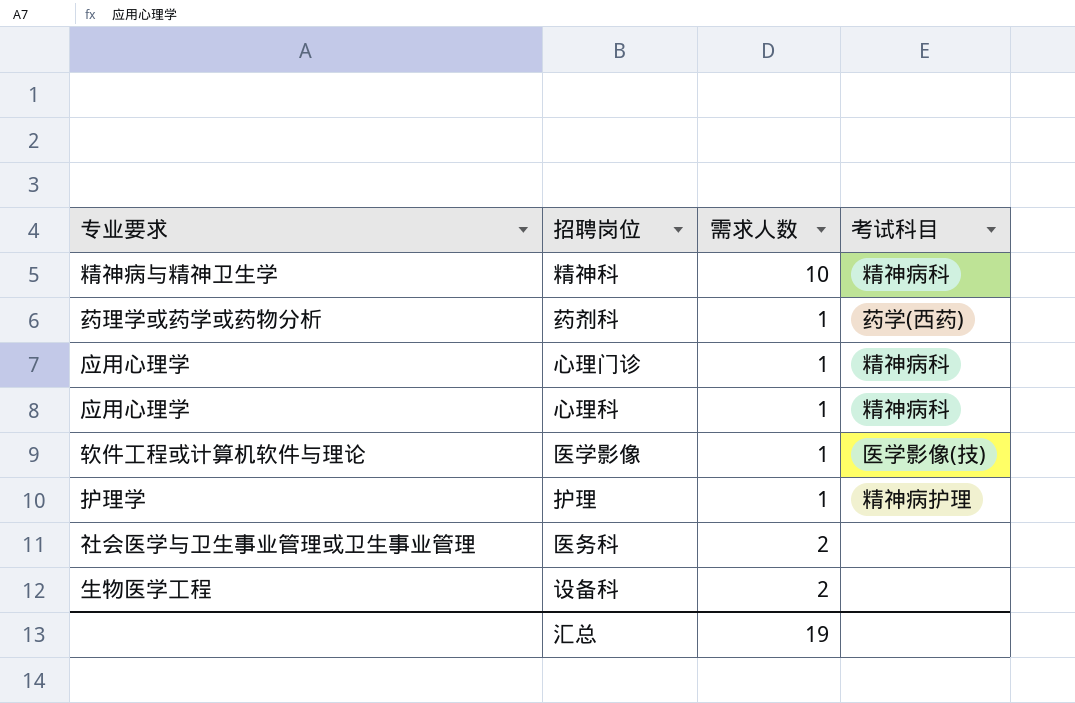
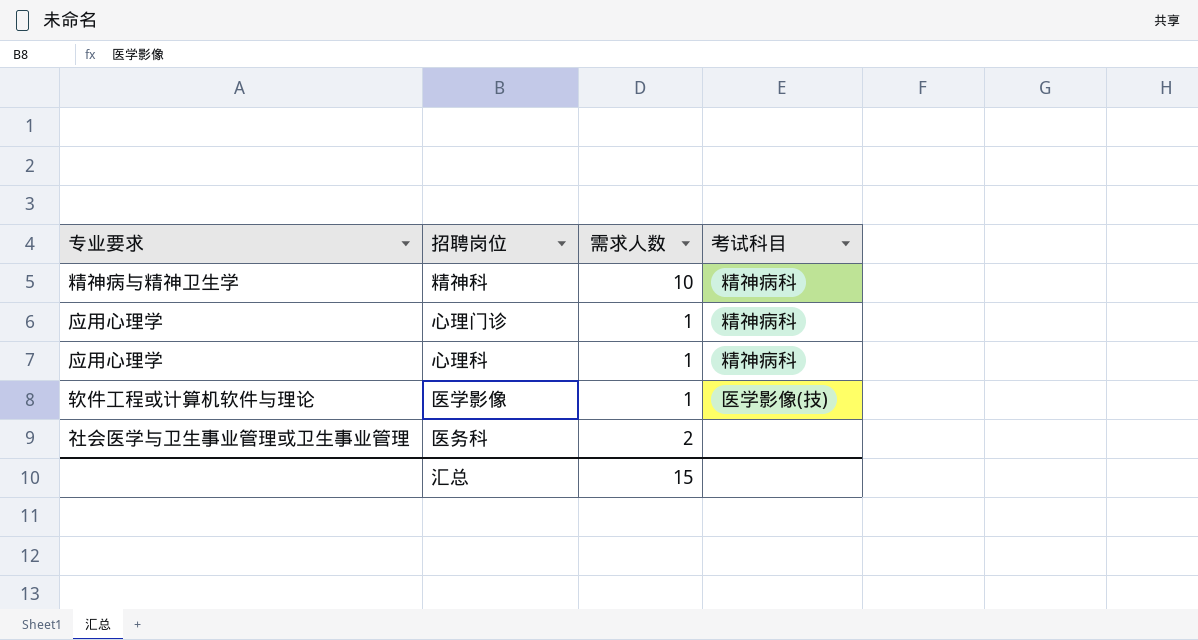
row 药剂科: 药理学或药学或药物分析 | 1 | 药学(西药) -> none
row 护理: 护理学 | 1 | 精神病护理 -> none
row 设备科: 生物医学工程 | 2 | none -> none
汇总 | 需求人数: 19 -> 15

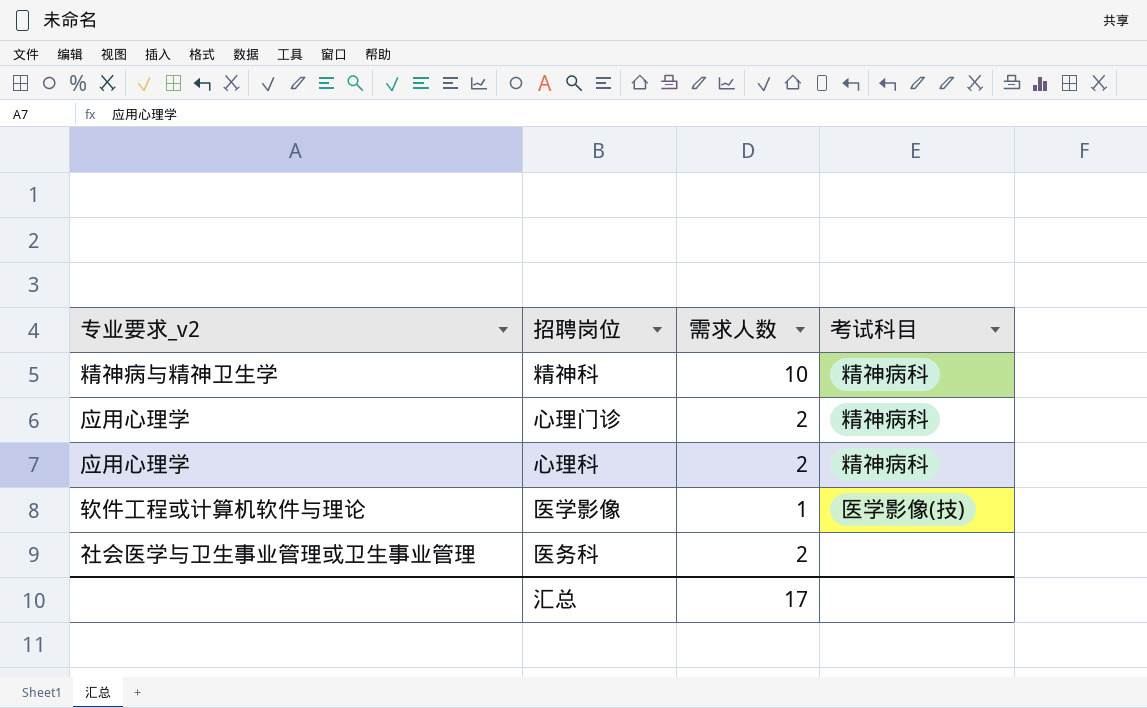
column name: 专业要求 -> 专业要求_v2
心理门诊 | 需求人数: 1 -> 2
心理科 | 需求人数: 1 -> 2
汇总 | 需求人数: 15 -> 17

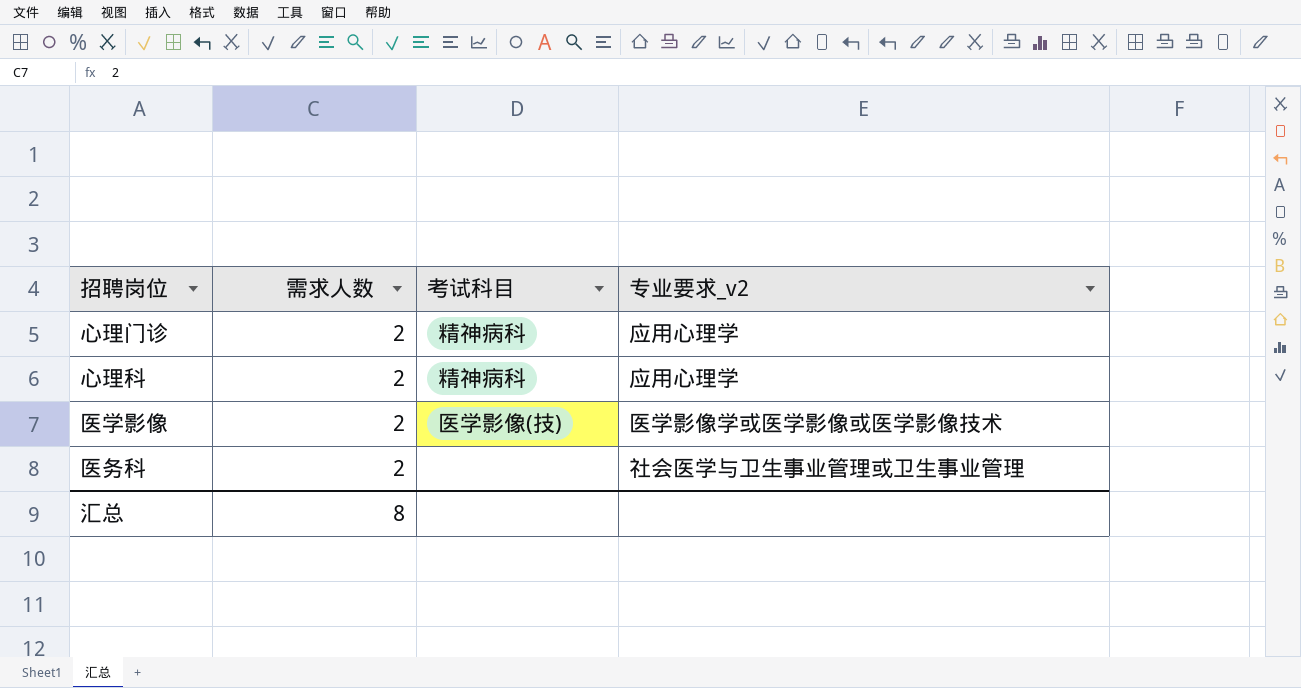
column 专业要求_v2 | position: 1 -> 4
row 精神科: 精神病与精神卫生学 | 10 | 精神病科 -> none
医学影像 | 需求人数: 1 -> 2
医学影像 | 专业要求_v2: 软件工程或计算机软件与理论 -> 医学影像学或医学影像或医学影像技术
汇总 | 需求人数: 17 -> 8

